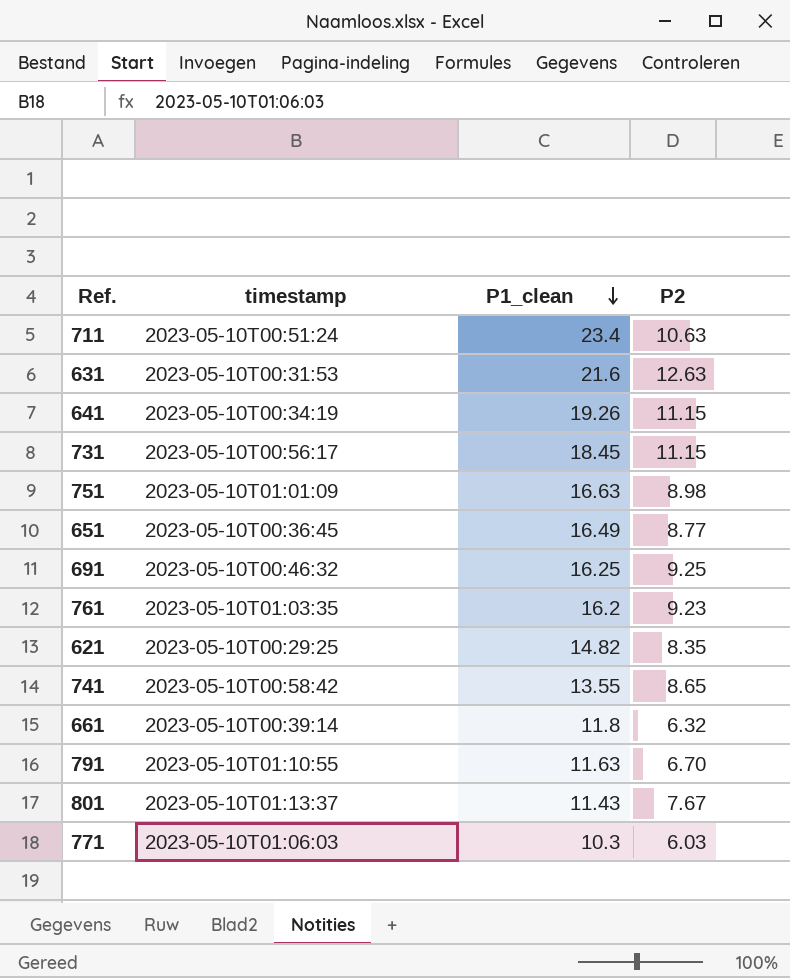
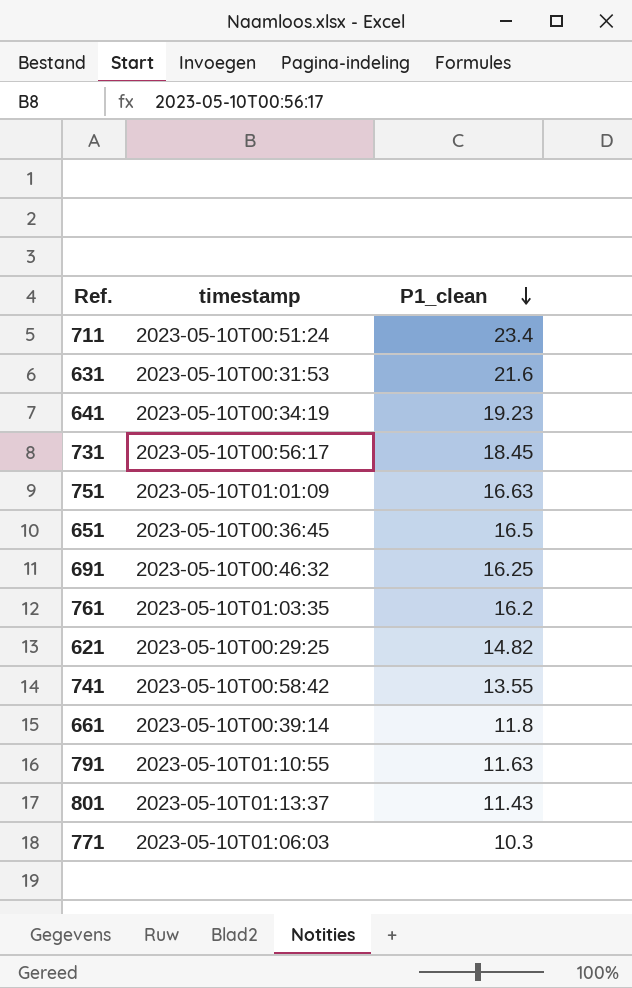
column P2 | position: 4 -> none
641 | P1_clean: 19.26 -> 19.23
651 | P1_clean: 16.49 -> 16.5

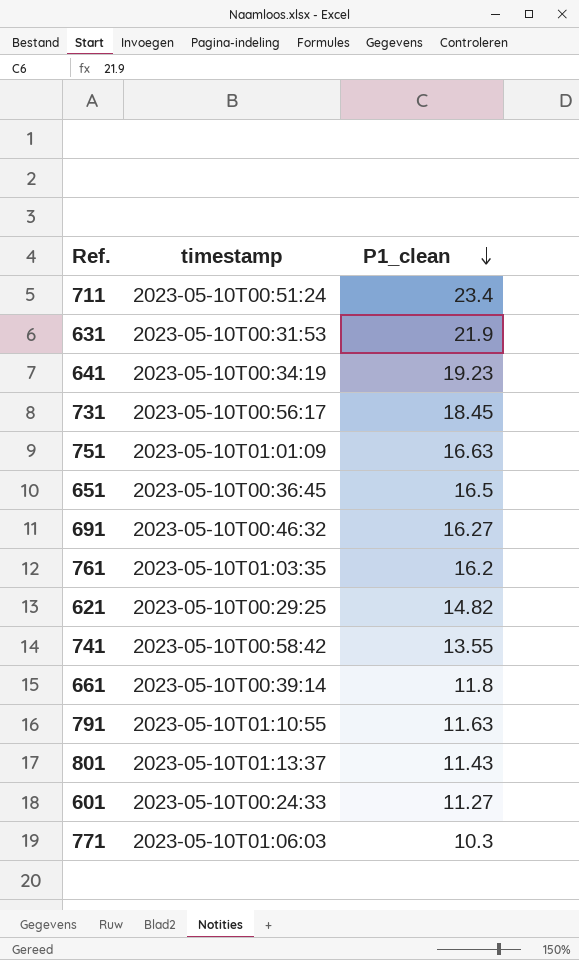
631 | P1_clean: 21.6 -> 21.9
691 | P1_clean: 16.25 -> 16.27
row 601: none -> 2023-05-10T00:24:33 | 11.27

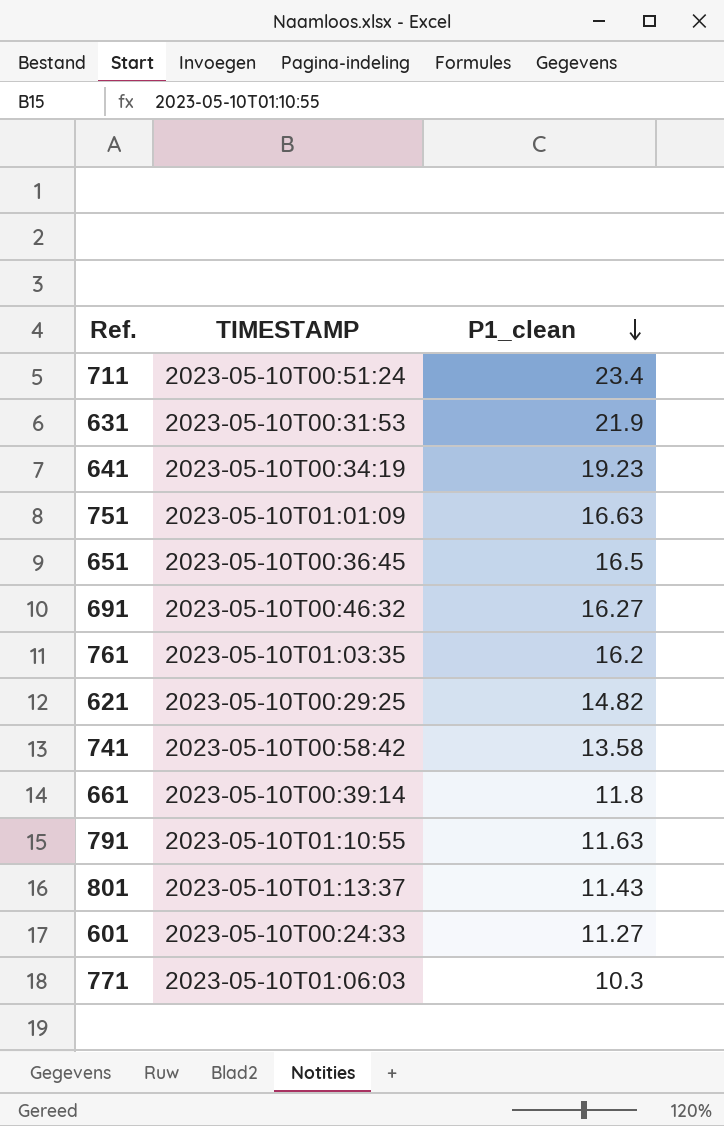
column name: timestamp -> TIMESTAMP
row 731: 2023-05-10T00:56:17 | 18.45 -> none
741 | P1_clean: 13.55 -> 13.58

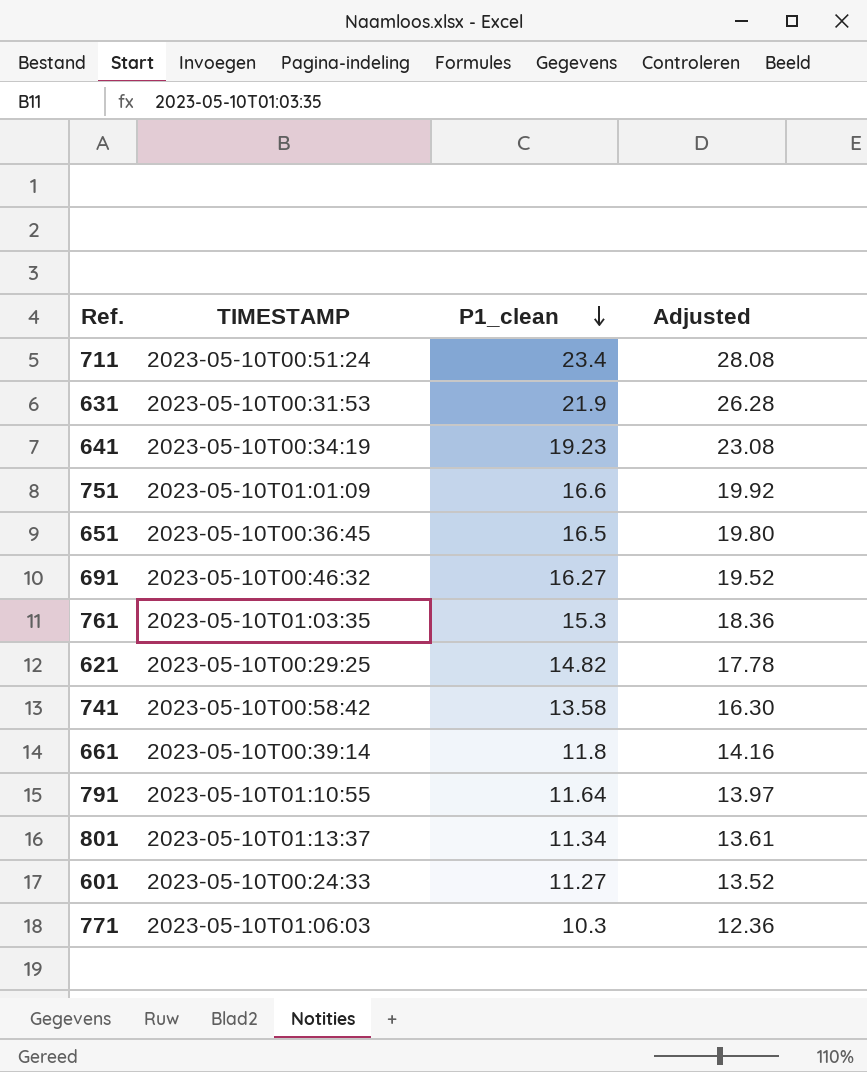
column Adjusted | formula: none -> [P1_clean] * 1.2
751 | P1_clean: 16.63 -> 16.6
761 | P1_clean: 16.2 -> 15.3
791 | P1_clean: 11.63 -> 11.64
801 | P1_clean: 11.43 -> 11.34

